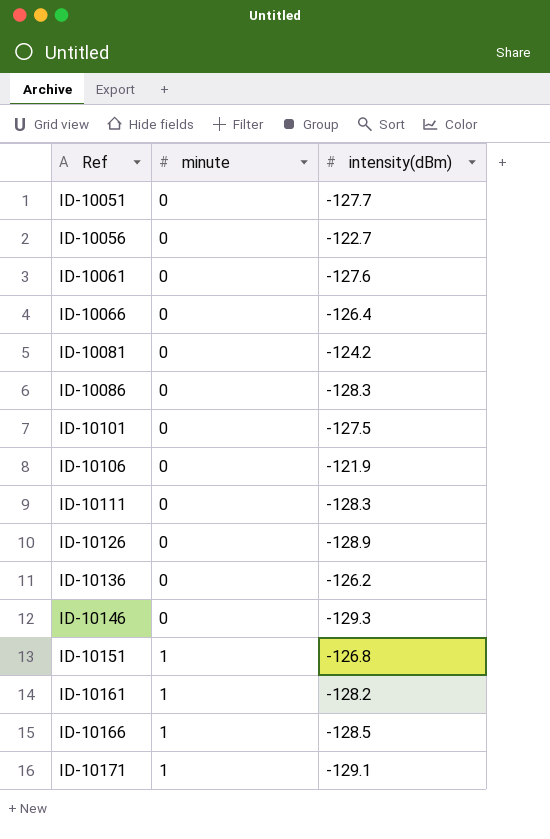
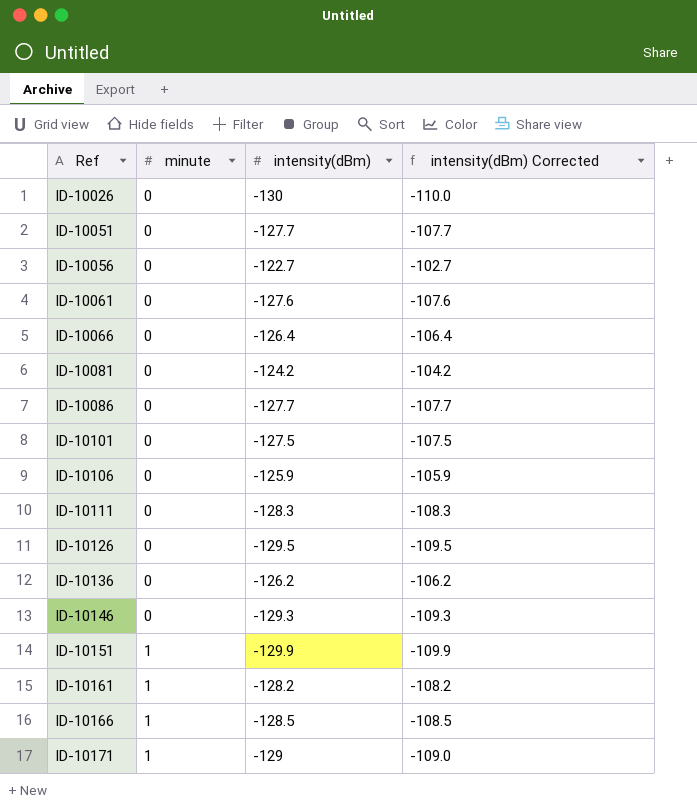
column intensity(dBm) Corrected | formula: none -> [intensity(dBm)] + 20
row ID-10026: none -> 0 | -130 | -110.0
ID-10086 | intensity(dBm): -128.3 -> -127.7
ID-10106 | intensity(dBm): -121.9 -> -125.9
ID-10126 | intensity(dBm): -128.9 -> -129.5
ID-10151 | intensity(dBm): -126.8 -> -129.9
ID-10171 | intensity(dBm): -129.1 -> -129

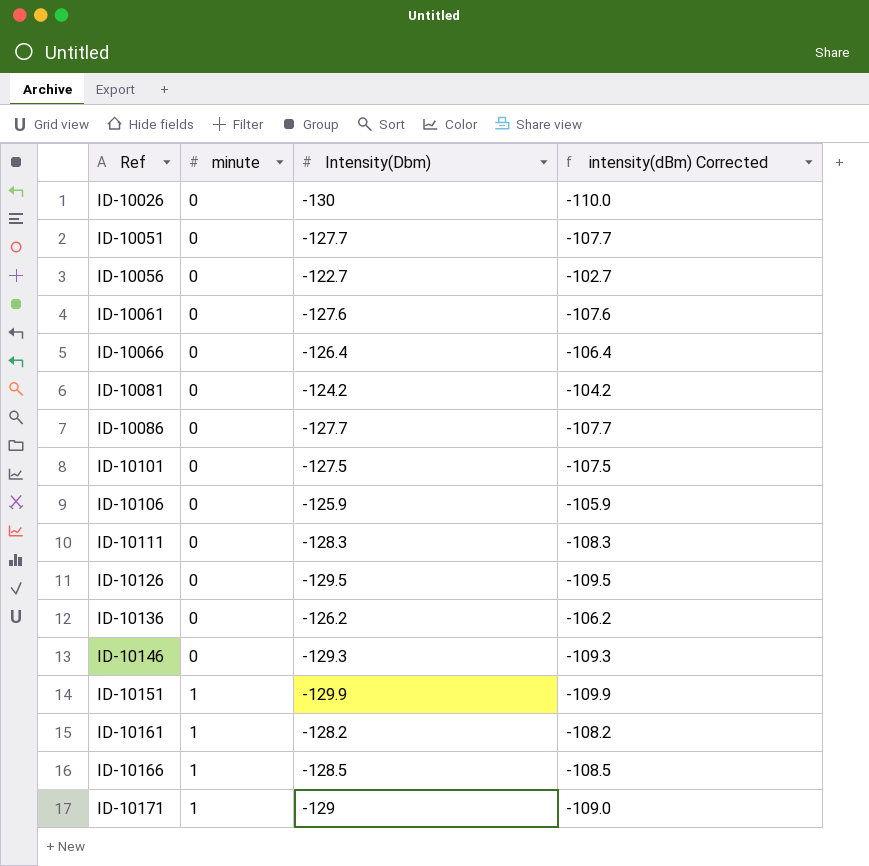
column name: intensity(dBm) -> Intensity(Dbm)

